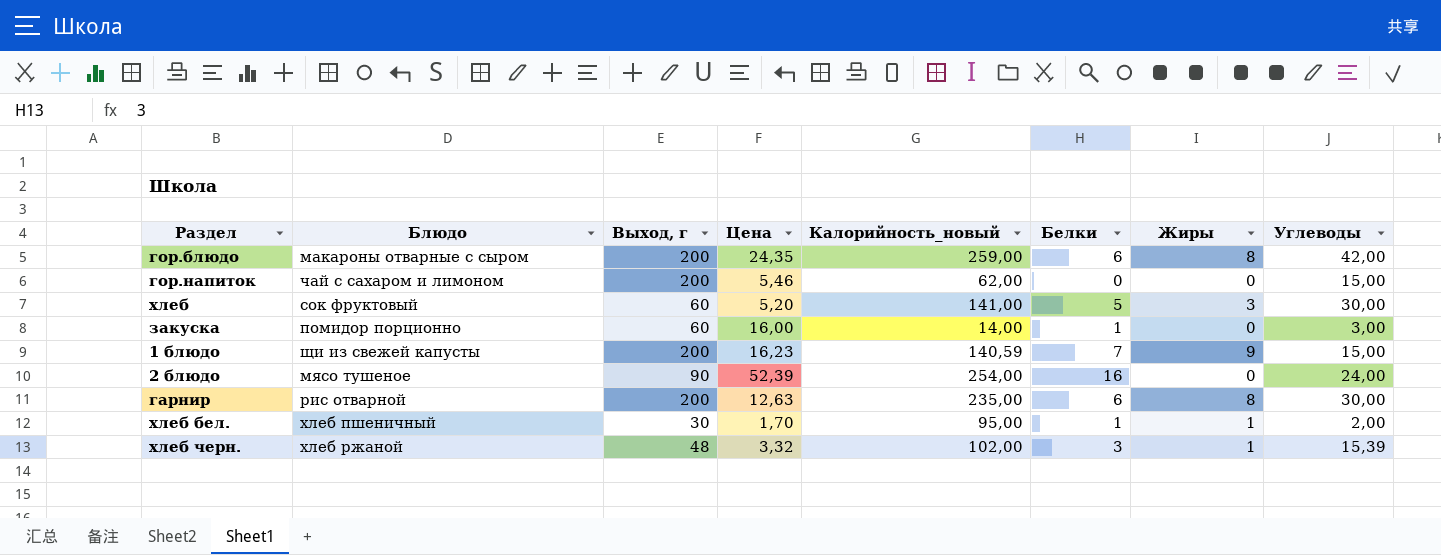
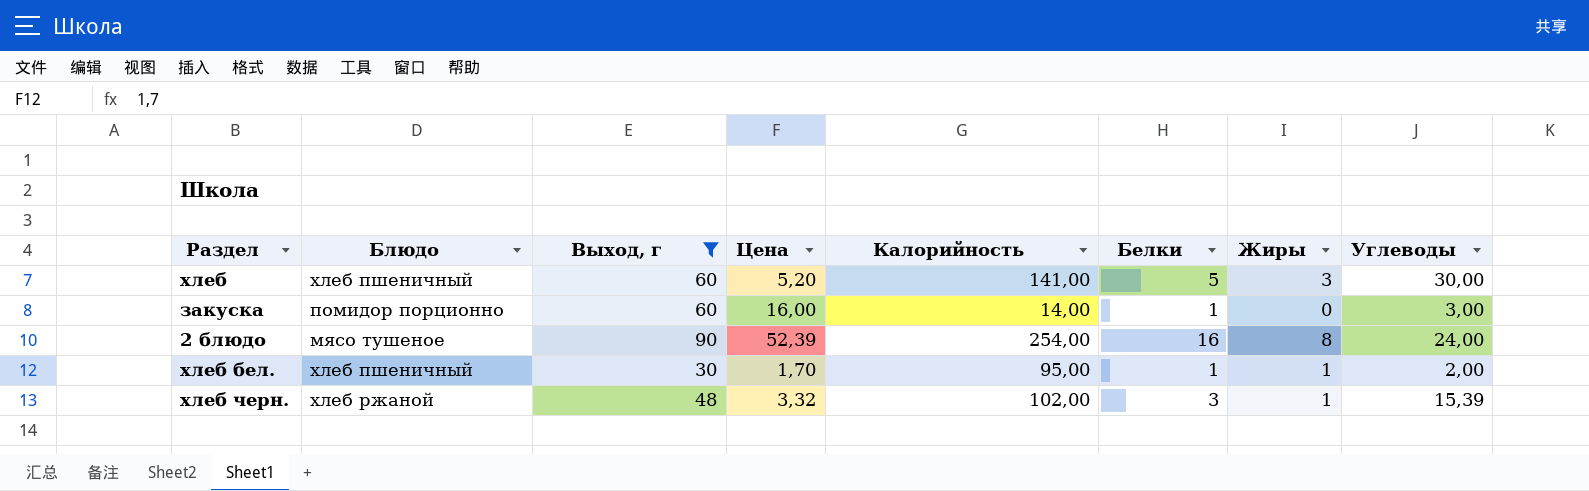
filter: none -> Выход, г != 200
column name: Калорийность_новый -> Калорийность
хлеб | Блюдо: сок фруктовый -> хлеб пшеничный
2 блюдо | Жиры: 0 -> 8

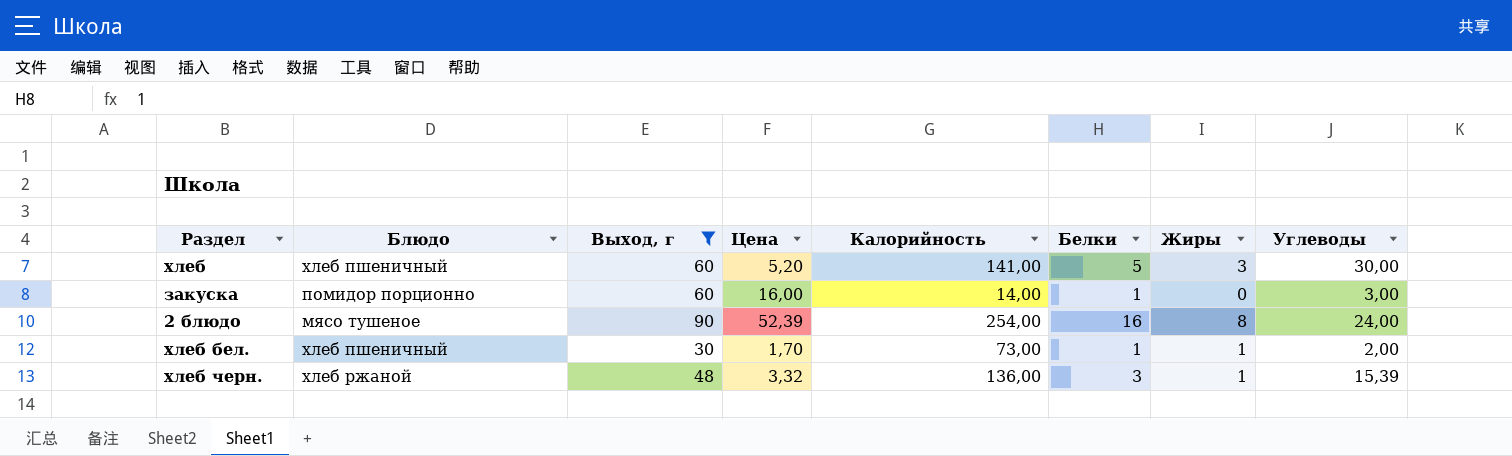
хлеб бел. | Калорийность: 95,00 -> 73,00
хлеб черн. | Калорийность: 102,00 -> 136,00

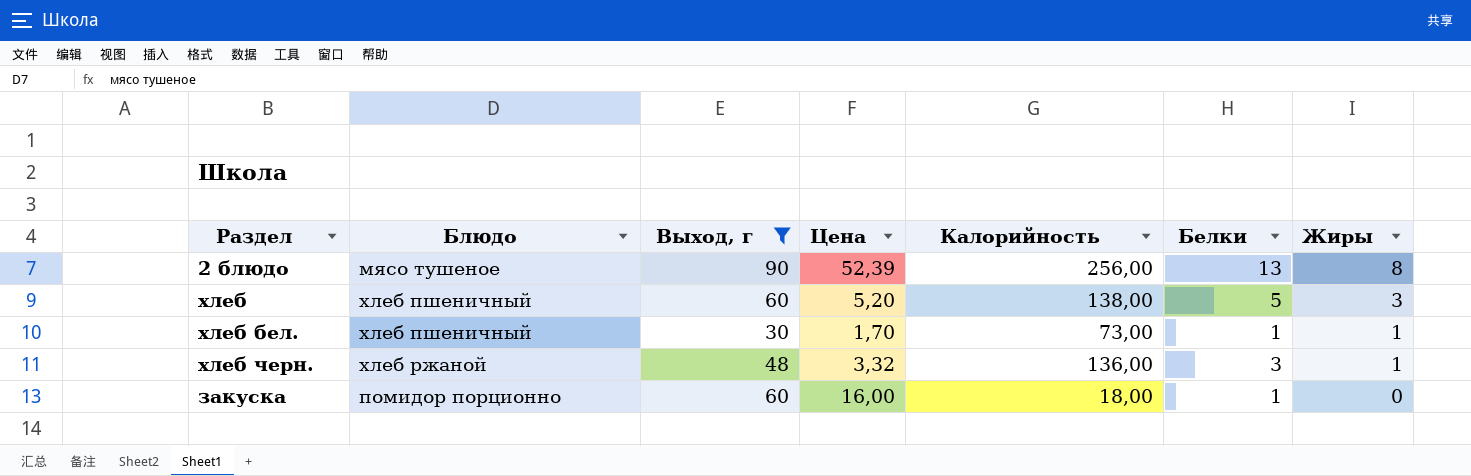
row order: none -> Жиры descending
column Углеводы | position: 8 -> none
2 блюдо | Калорийность: 254,00 -> 256,00
2 блюдо | Белки: 16 -> 13
хлеб | Калорийность: 141,00 -> 138,00
закуска | Калорийность: 14,00 -> 18,00

